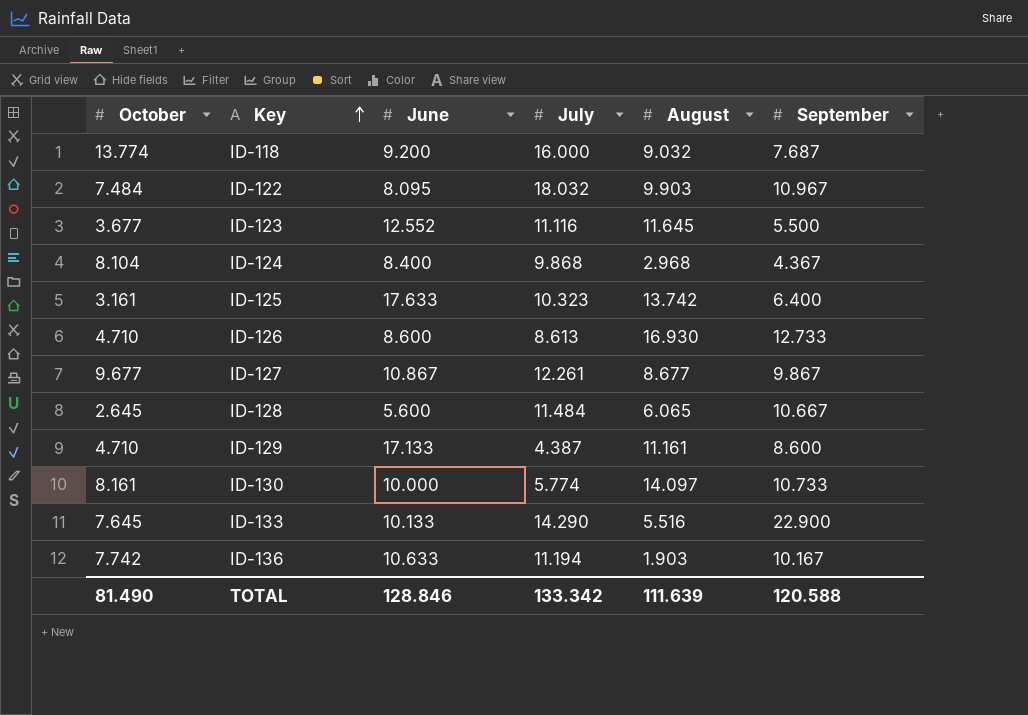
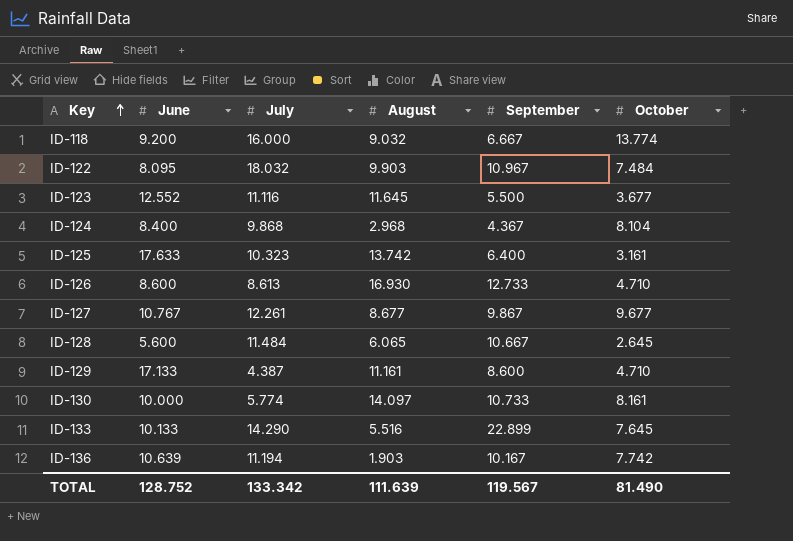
column October | position: 1 -> 6
ID-118 | September: 7.687 -> 6.667
ID-127 | June: 10.867 -> 10.767
ID-133 | September: 22.900 -> 22.899
ID-136 | June: 10.633 -> 10.639
TOTAL | June: 128.846 -> 128.752
TOTAL | September: 120.588 -> 119.567

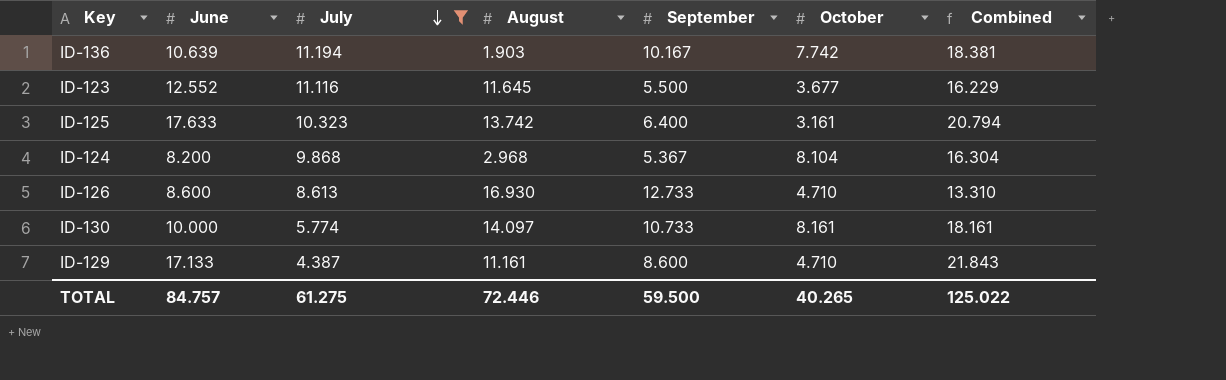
filter: none -> July <= 11.194
row order: Key ascending -> July descending
column Combined | formula: none -> [June] + [October]
ID-124 | June: 8.400 -> 8.200
ID-124 | September: 4.367 -> 5.367
TOTAL | June: 128.752 -> 84.757
TOTAL | July: 133.342 -> 61.275
TOTAL | August: 111.639 -> 72.446
TOTAL | September: 119.567 -> 59.500
TOTAL | October: 81.490 -> 40.265

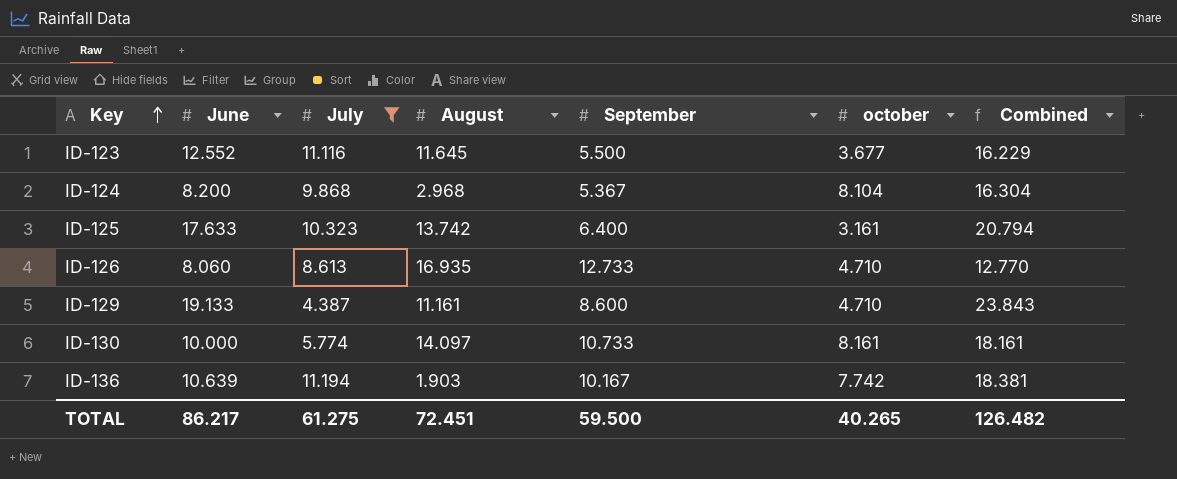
row order: July descending -> Key ascending
column name: October -> october
ID-126 | June: 8.600 -> 8.060
ID-126 | August: 16.930 -> 16.935
ID-126 | Combined: 13.310 -> 12.770
ID-129 | June: 17.133 -> 19.133
ID-129 | Combined: 21.843 -> 23.843
TOTAL | June: 84.757 -> 86.217
TOTAL | August: 72.446 -> 72.451
TOTAL | Combined: 125.022 -> 126.482

